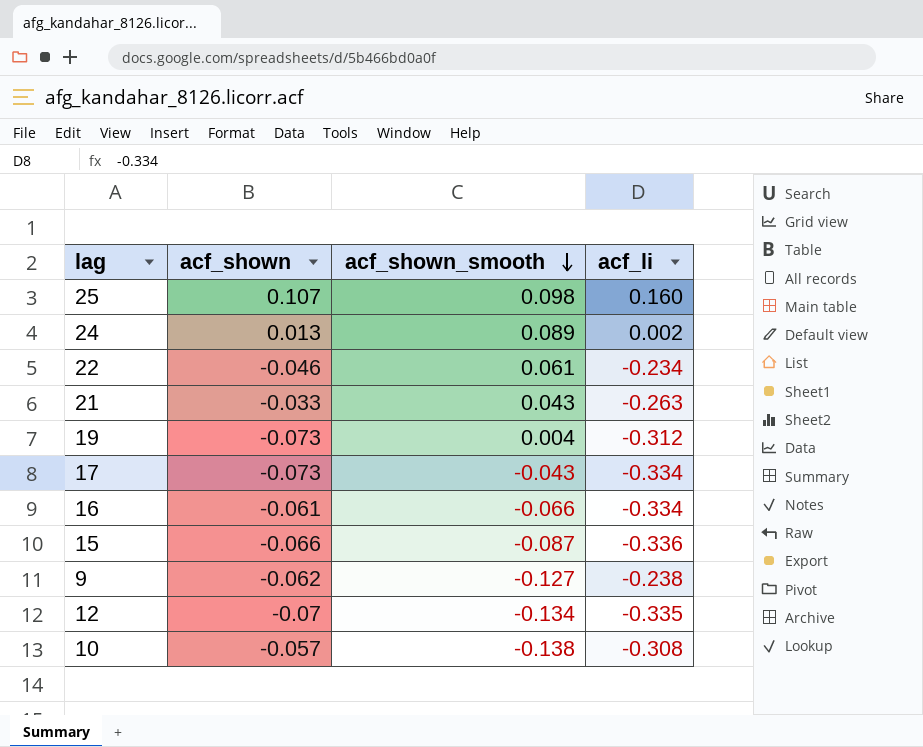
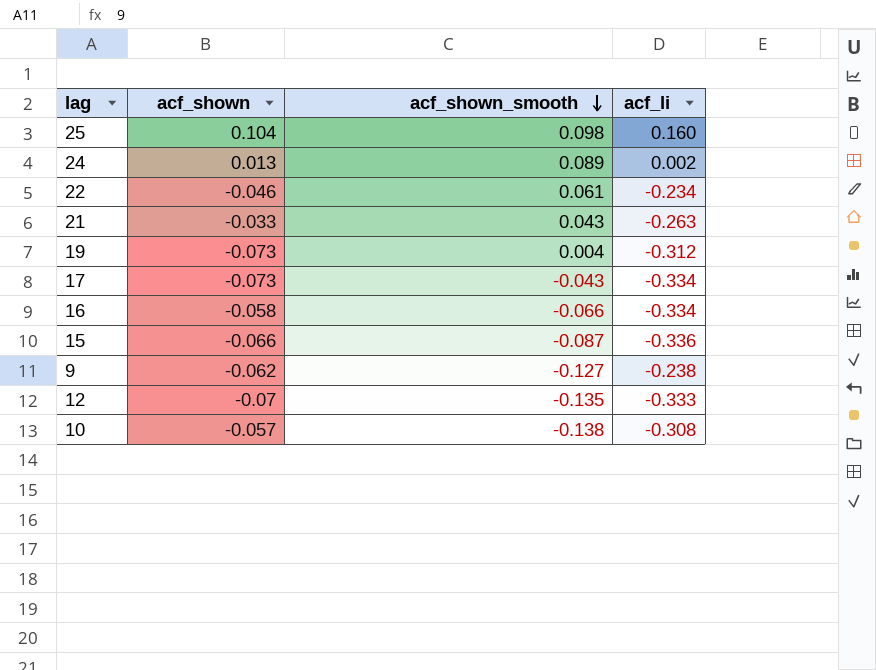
25 | acf_shown: 0.107 -> 0.104
16 | acf_shown: -0.061 -> -0.058
12 | acf_shown_smooth: -0.134 -> -0.135
12 | acf_li: -0.335 -> -0.333

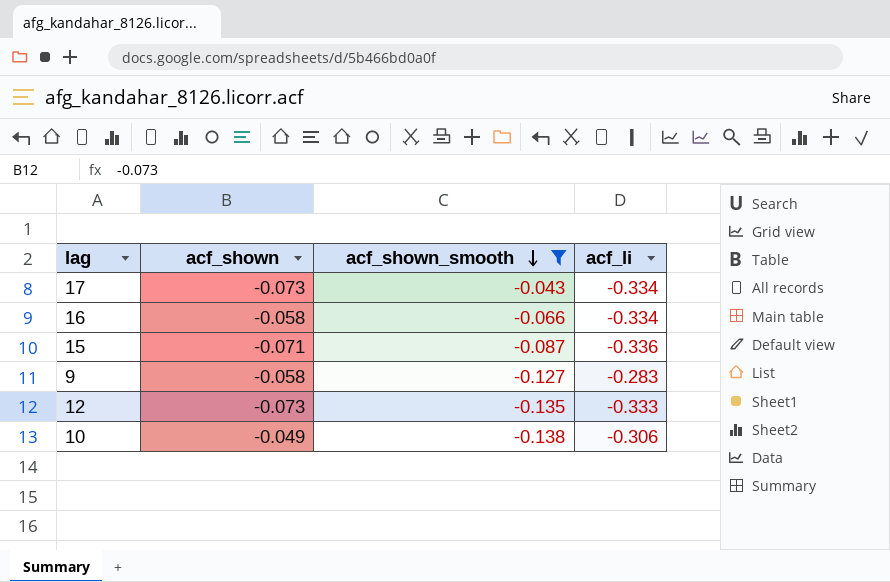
filter: none -> acf_shown_smooth <= -0.043
15 | acf_shown: -0.066 -> -0.071
9 | acf_shown: -0.062 -> -0.058
9 | acf_li: -0.238 -> -0.283
12 | acf_shown: -0.07 -> -0.073
10 | acf_shown: -0.057 -> -0.049
10 | acf_li: -0.308 -> -0.306

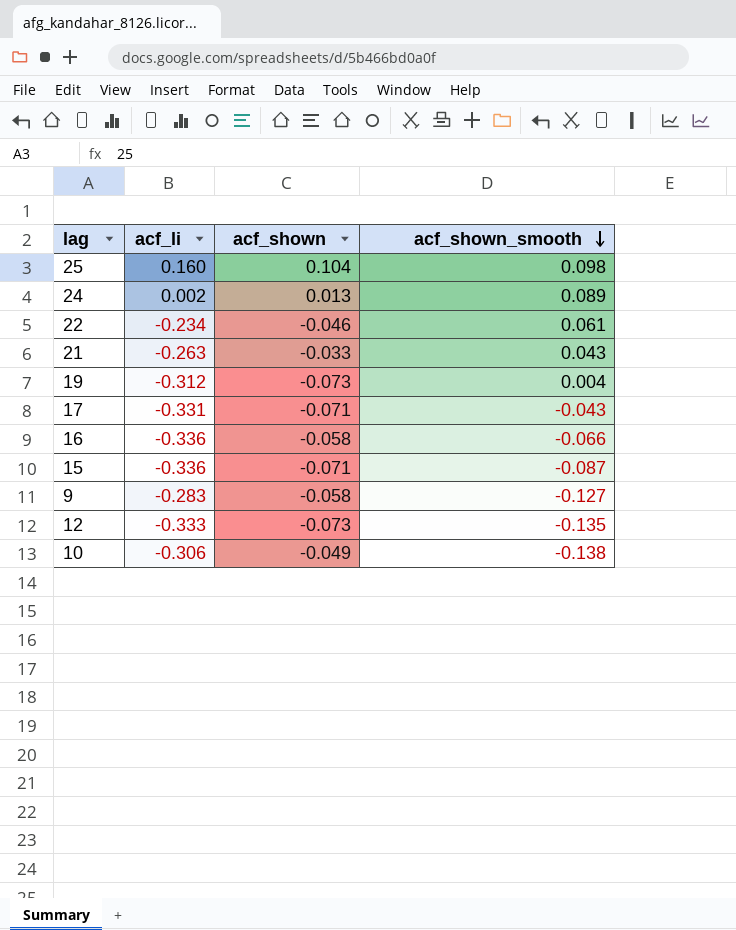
filter: acf_shown_smooth <= -0.043 -> none
column acf_li | position: 4 -> 2
17 | acf_li: -0.334 -> -0.331
17 | acf_shown: -0.073 -> -0.071
16 | acf_li: -0.334 -> -0.336

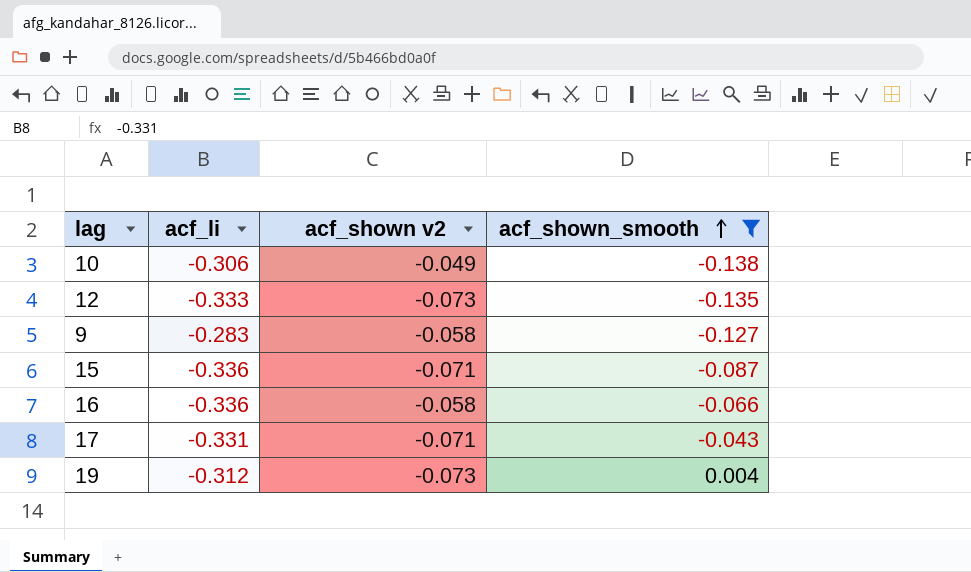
filter: none -> acf_shown_smooth <= 0.004
row order: acf_shown_smooth descending -> acf_shown_smooth ascending
column name: acf_shown -> acf_shown v2

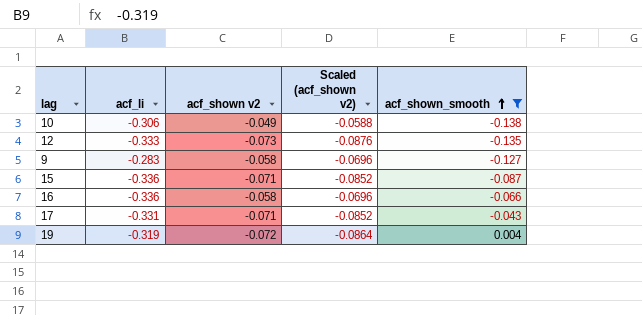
column Scaled (acf_shown v2) | formula: none -> [acf_shown v2] * 1.2
19 | acf_li: -0.312 -> -0.319
19 | acf_shown v2: -0.073 -> -0.072

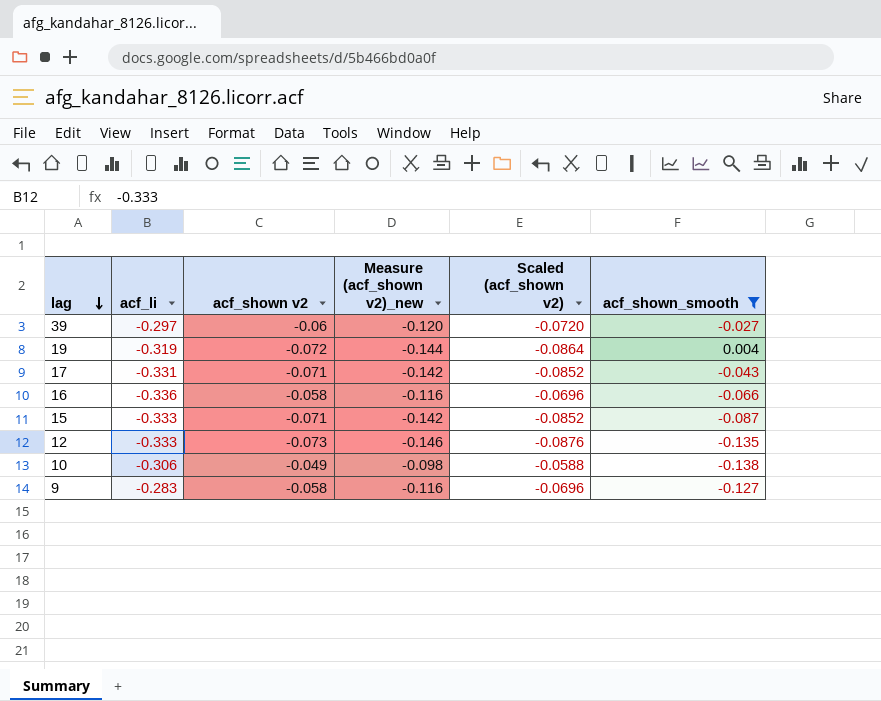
row order: acf_shown_smooth ascending -> lag descending
column Measure (acf_shown v2)_new | formula: none -> [acf_shown v2] * 2
row 39: none -> -0.297 | -0.06 | -0.120 | -0.0720 | -0.027
15 | acf_li: -0.336 -> -0.333

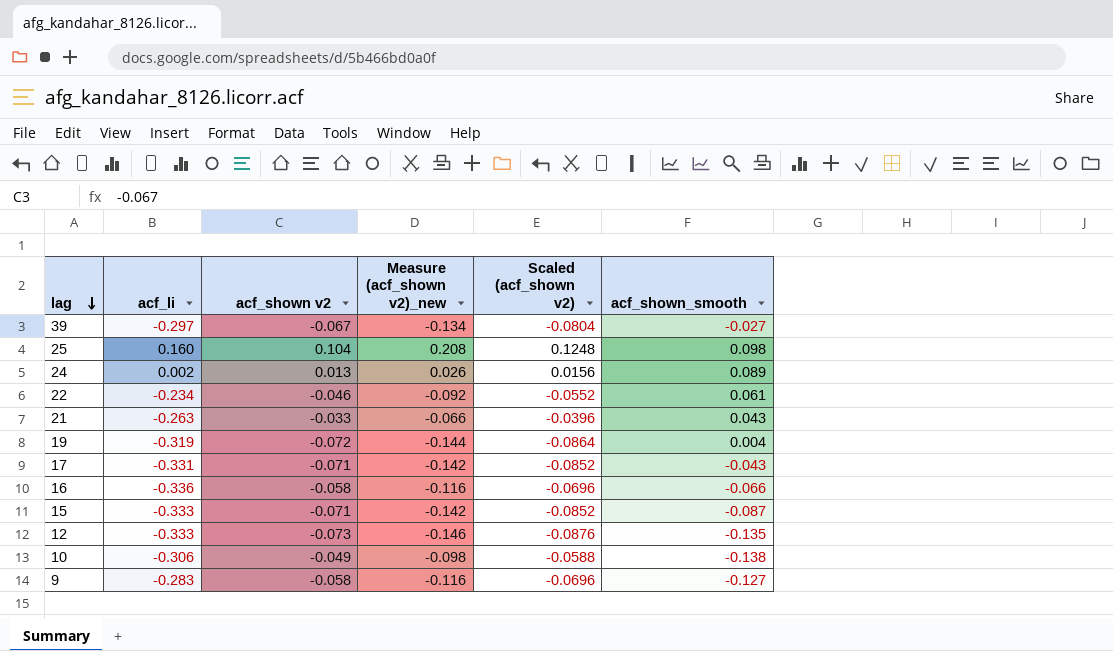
filter: acf_shown_smooth <= 0.004 -> none
39 | acf_shown v2: -0.06 -> -0.067
39 | Measure (acf_shown v2)_new: -0.120 -> -0.134
39 | Scaled (acf_shown v2): -0.0720 -> -0.0804

